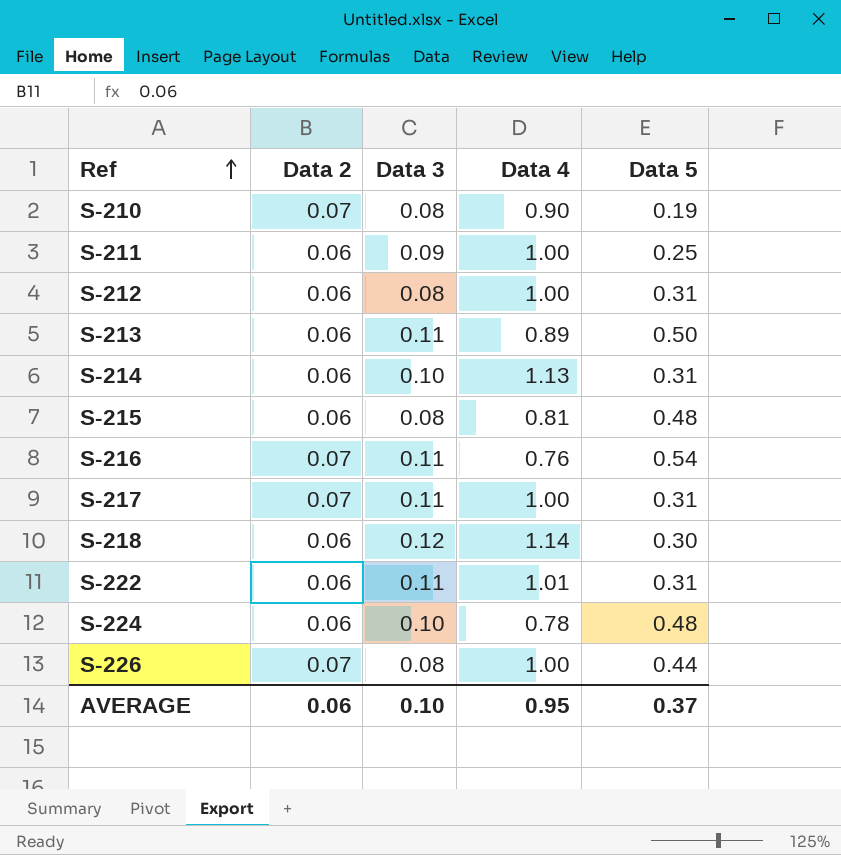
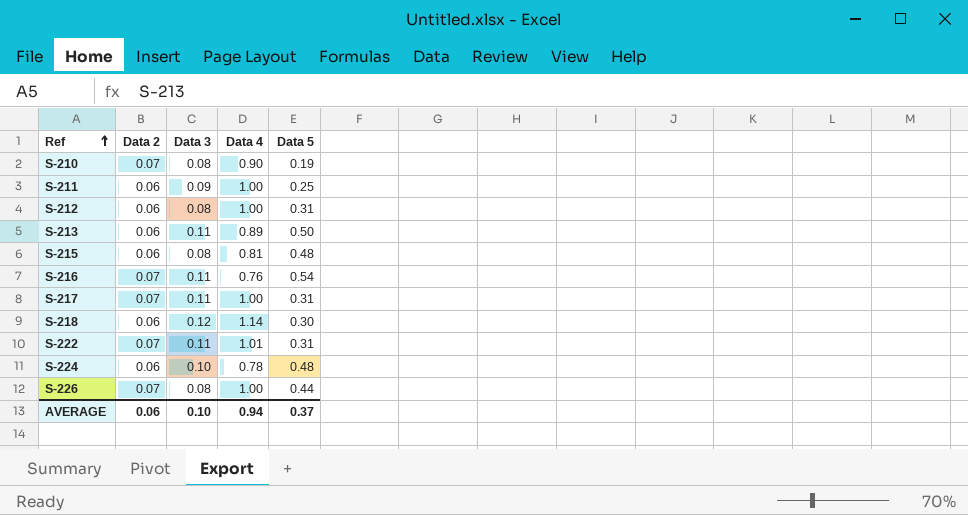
row S-214: 0.06 | 0.10 | 1.13 | 0.31 -> none
S-222 | Data 2: 0.06 -> 0.07
AVERAGE | Data 4: 0.95 -> 0.94

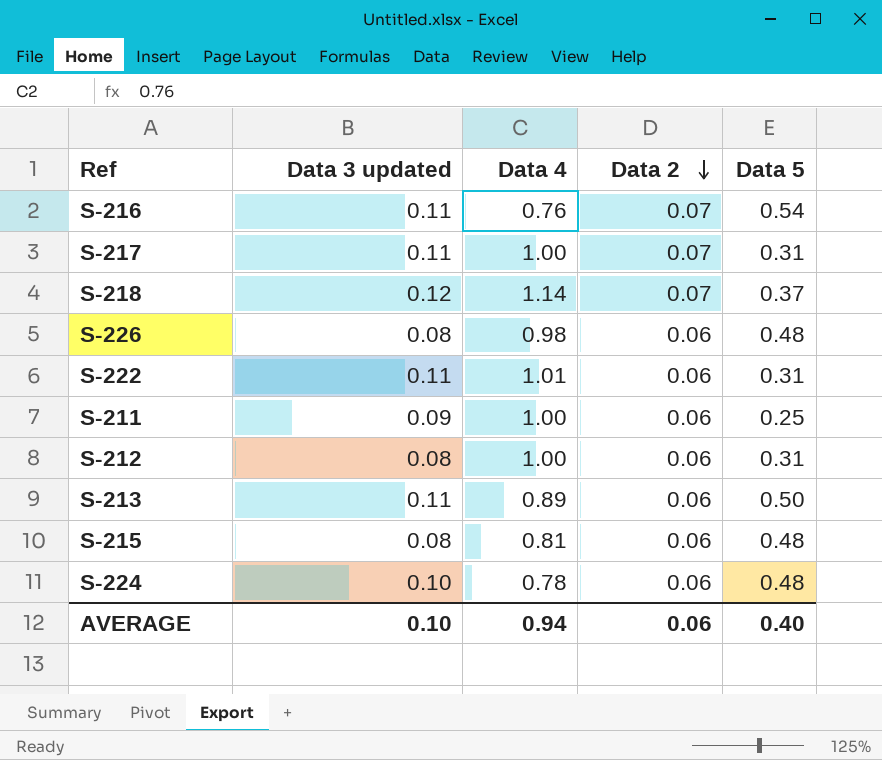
row order: Ref ascending -> Data 2 descending
column name: Data 3 -> Data 3 updated
column Data 2 | position: 2 -> 4
row S-210: 0.07 | 0.08 | 0.90 | 0.19 -> none
S-218 | Data 2: 0.06 -> 0.07
S-218 | Data 5: 0.30 -> 0.37
S-226 | Data 4: 1.00 -> 0.98
S-226 | Data 2: 0.07 -> 0.06
S-226 | Data 5: 0.44 -> 0.48
S-222 | Data 2: 0.07 -> 0.06
AVERAGE | Data 5: 0.37 -> 0.40

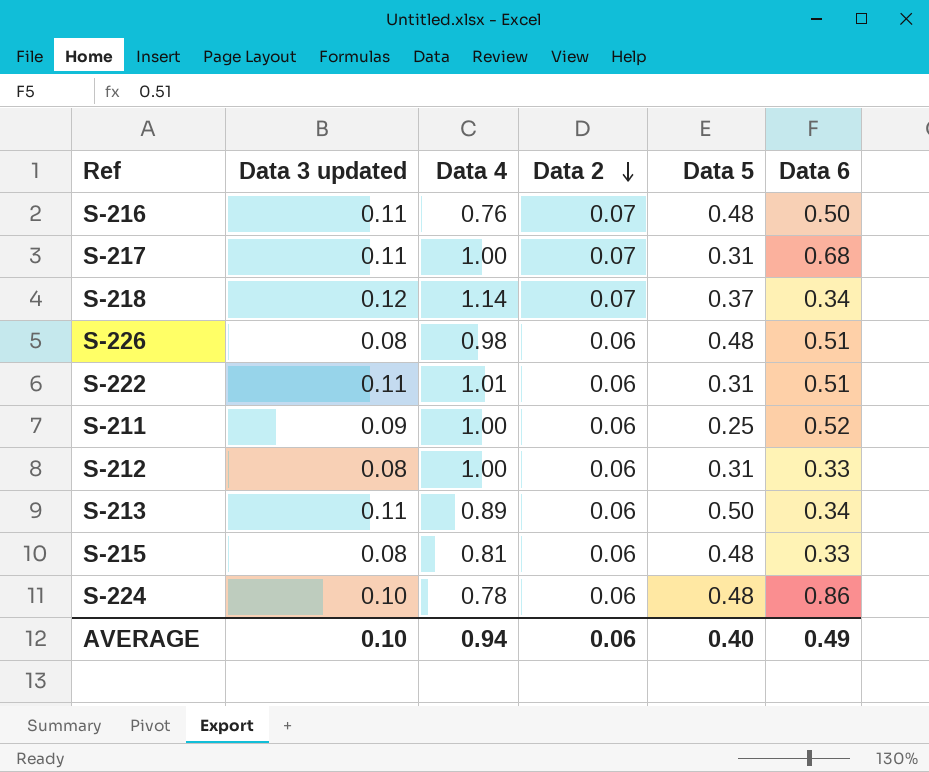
column Data 6 | position: none -> 6
S-216 | Data 5: 0.54 -> 0.48

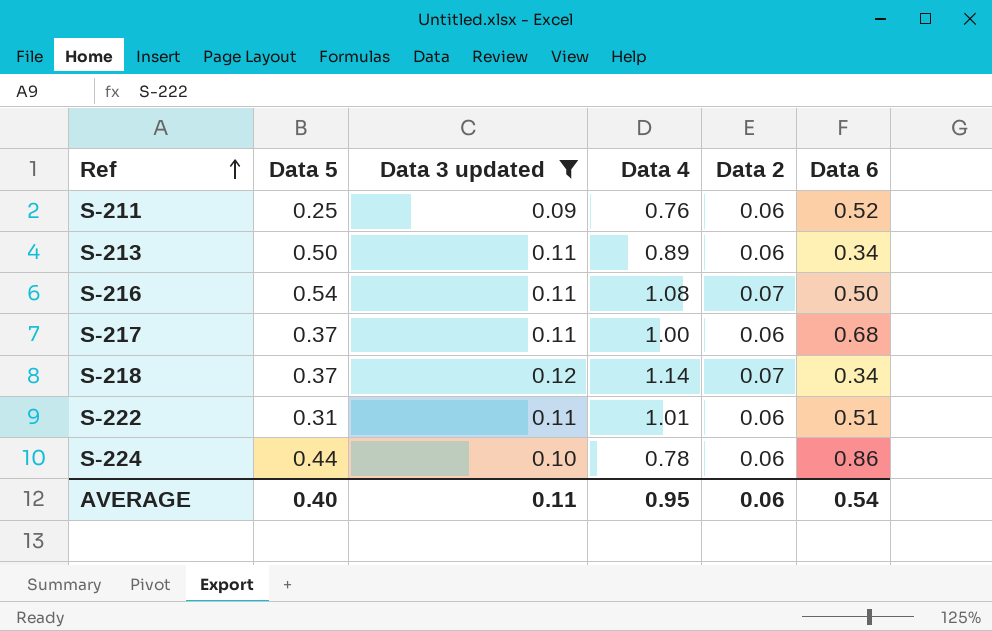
filter: none -> Data 3 updated != 0.08
row order: Data 2 descending -> Ref ascending
column Data 5 | position: 5 -> 2
S-211 | Data 4: 1.00 -> 0.76
S-216 | Data 5: 0.48 -> 0.54
S-216 | Data 4: 0.76 -> 1.08
S-217 | Data 5: 0.31 -> 0.37
S-217 | Data 2: 0.07 -> 0.06
S-224 | Data 5: 0.48 -> 0.44
AVERAGE | Data 3 updated: 0.10 -> 0.11
AVERAGE | Data 4: 0.94 -> 0.95
AVERAGE | Data 6: 0.49 -> 0.54

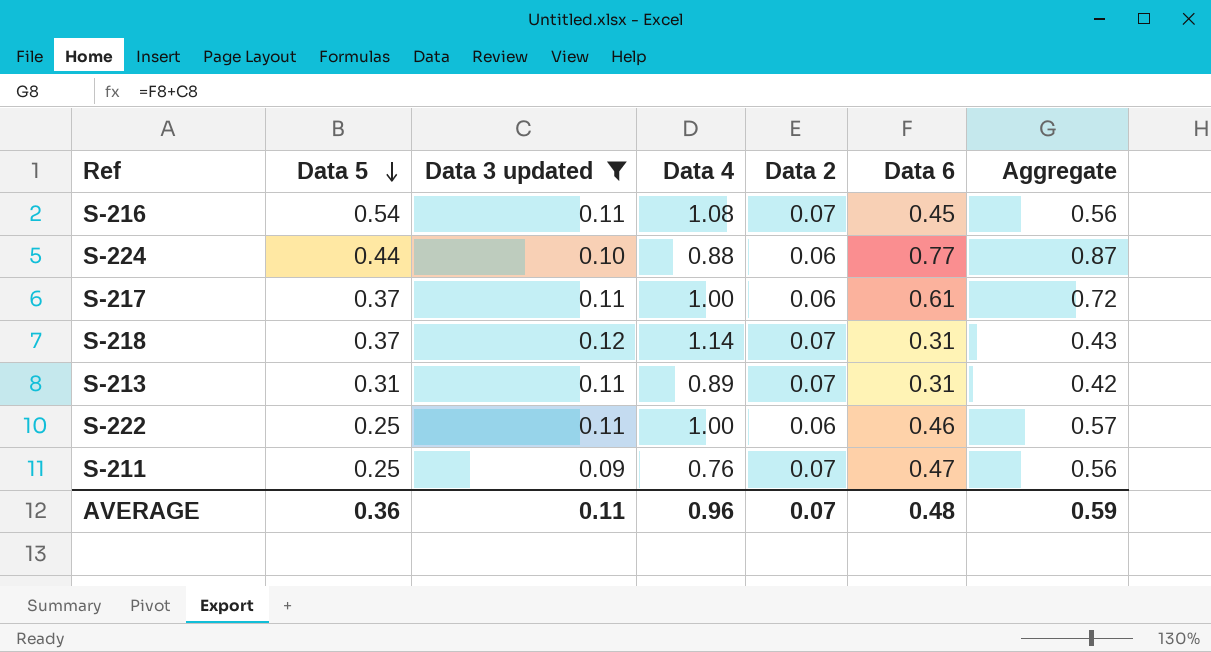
row order: Ref ascending -> Data 5 descending
column Aggregate | formula: none -> [Data 3 updated] + [Data 6]
S-216 | Data 6: 0.50 -> 0.45
S-224 | Data 4: 0.78 -> 0.88
S-224 | Data 6: 0.86 -> 0.77
S-217 | Data 6: 0.68 -> 0.61
S-218 | Data 6: 0.34 -> 0.31
S-213 | Data 5: 0.50 -> 0.31
S-213 | Data 2: 0.06 -> 0.07
S-213 | Data 6: 0.34 -> 0.31
S-222 | Data 5: 0.31 -> 0.25
S-222 | Data 4: 1.01 -> 1.00
S-222 | Data 6: 0.51 -> 0.46
S-211 | Data 2: 0.06 -> 0.07
S-211 | Data 6: 0.52 -> 0.47
AVERAGE | Data 5: 0.40 -> 0.36
AVERAGE | Data 4: 0.95 -> 0.96
AVERAGE | Data 2: 0.06 -> 0.07
AVERAGE | Data 6: 0.54 -> 0.48

